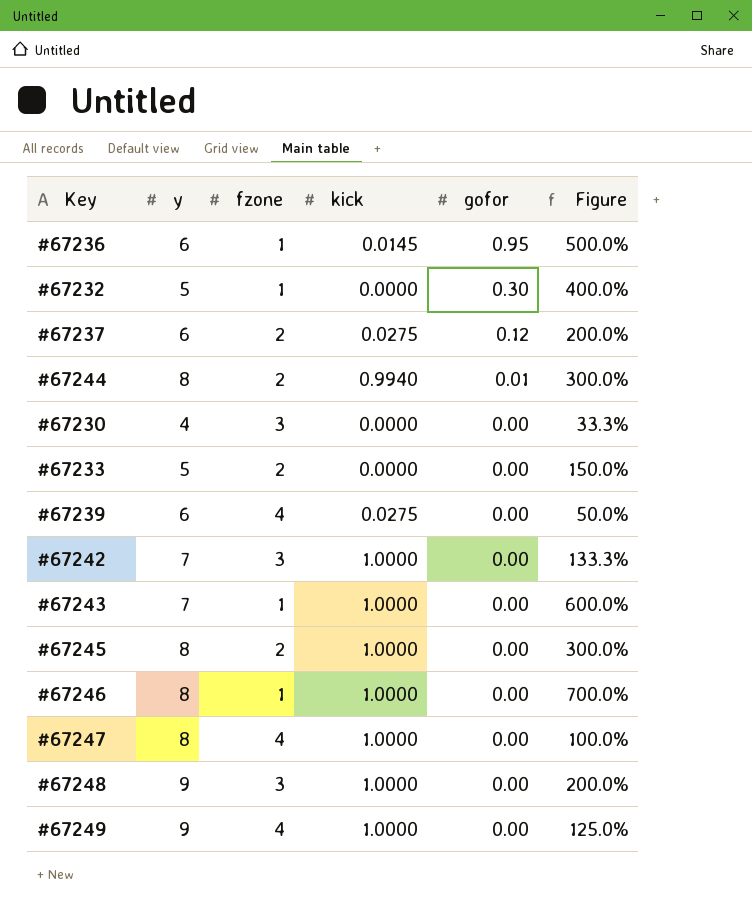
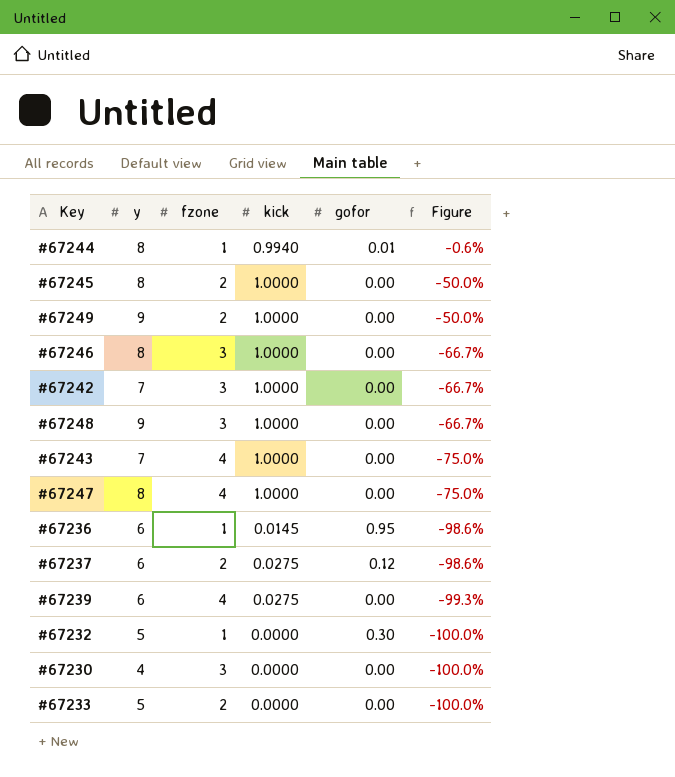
row order: gofor descending -> Figure descending
column Figure | formula: ([y] - [fzone]) / [fzone] -> ([kick] - [fzone]) / [fzone]
#67244 | fzone: 2 -> 1
#67249 | fzone: 4 -> 2
#67246 | fzone: 1 -> 3
#67243 | fzone: 1 -> 4

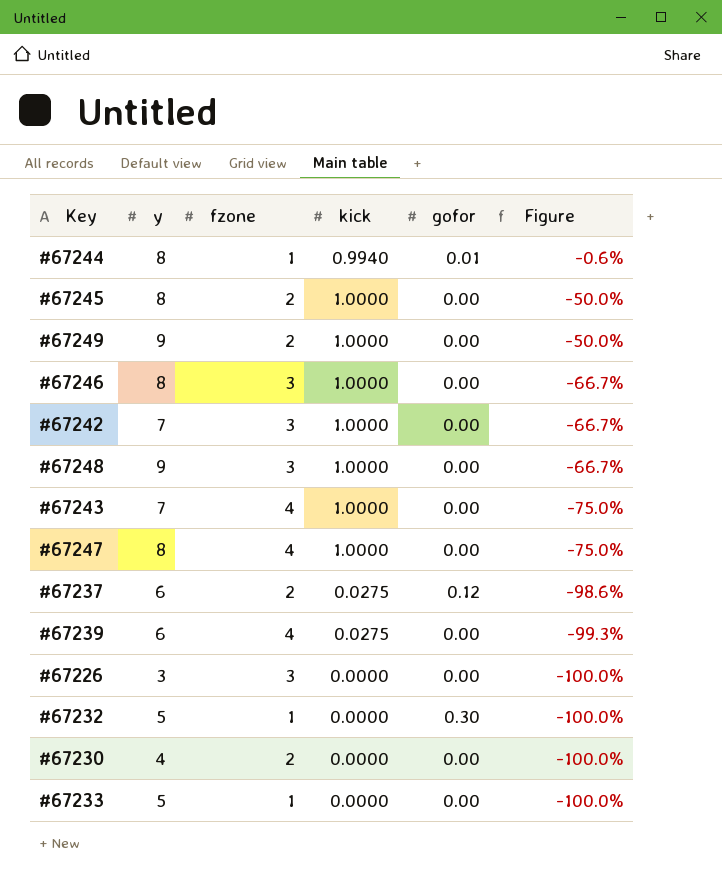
row #67236: 6 | 1 | 0.0145 | 0.95 | -98.6% -> none
row #67226: none -> 3 | 3 | 0.0000 | 0.00 | -100.0%
#67230 | fzone: 3 -> 2
#67233 | fzone: 2 -> 1

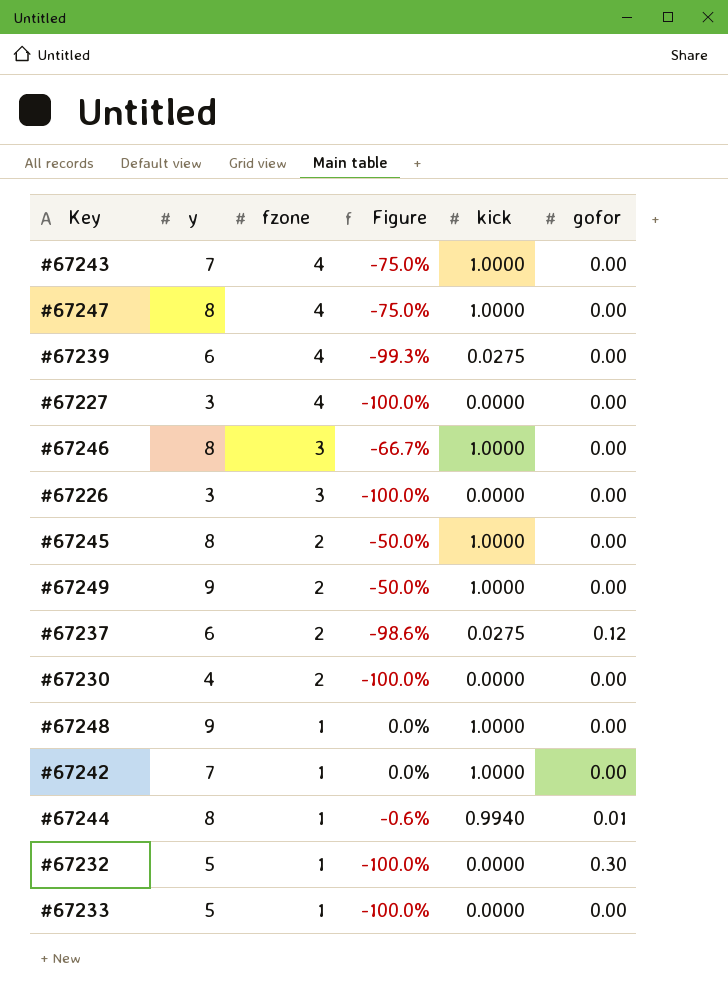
row order: Figure descending -> fzone descending
column Figure | position: 6 -> 4
row #67227: none -> 3 | 4 | -100.0% | 0.0000 | 0.00
#67248 | fzone: 3 -> 1
#67248 | Figure: -66.7% -> 0.0%
#67242 | fzone: 3 -> 1
#67242 | Figure: -66.7% -> 0.0%

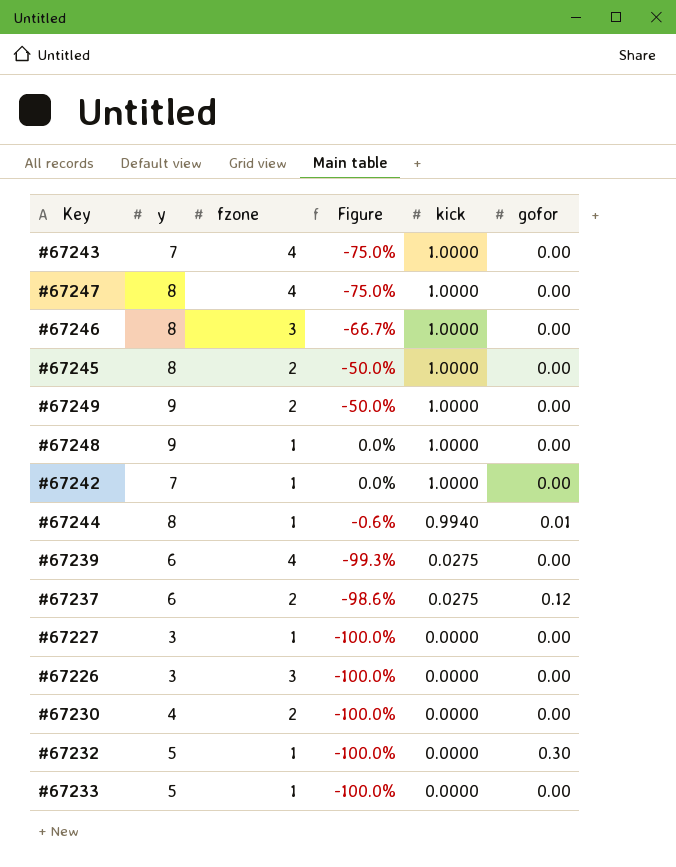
row order: fzone descending -> kick descending
#67227 | fzone: 4 -> 1

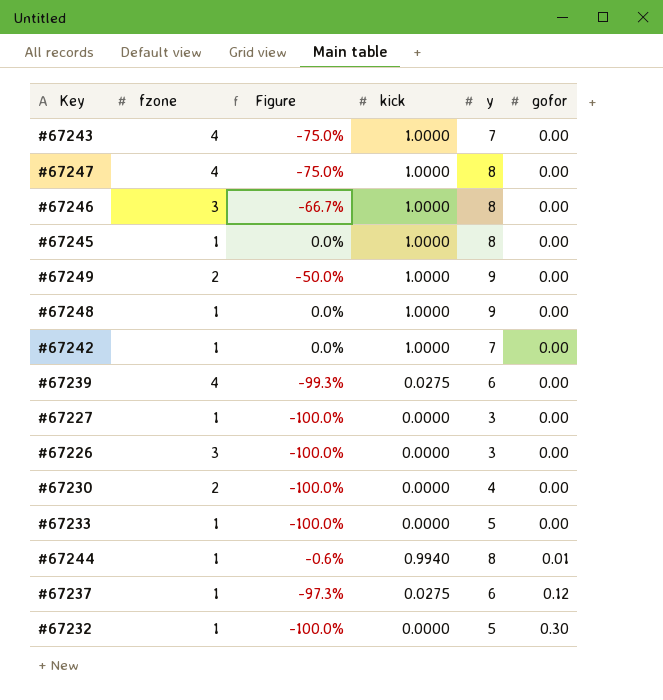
row order: kick descending -> gofor ascending
column y | position: 2 -> 5
#67245 | fzone: 2 -> 1
#67245 | Figure: -50.0% -> 0.0%
#67237 | fzone: 2 -> 1
#67237 | Figure: -98.6% -> -97.3%

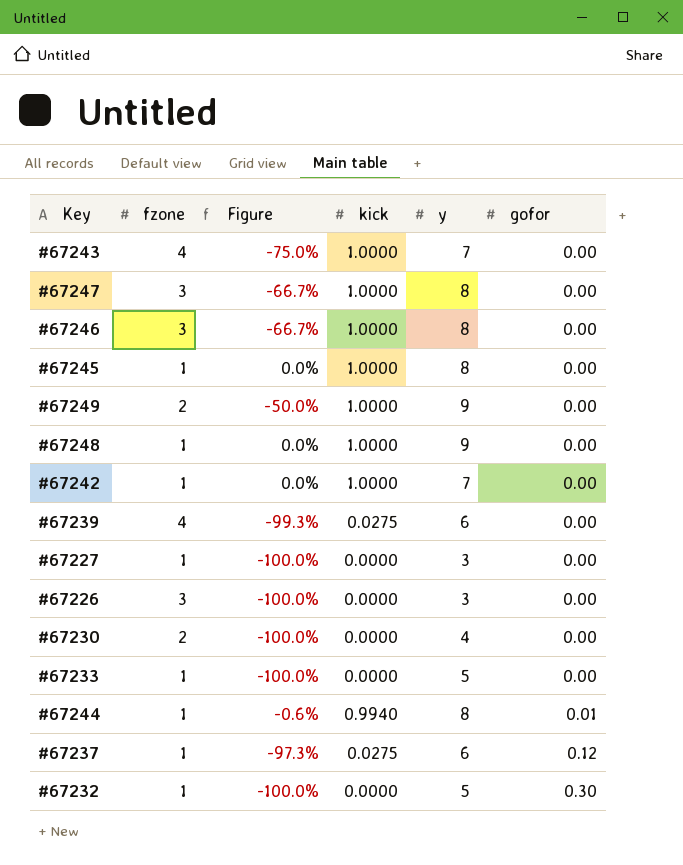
#67247 | fzone: 4 -> 3
#67247 | Figure: -75.0% -> -66.7%

